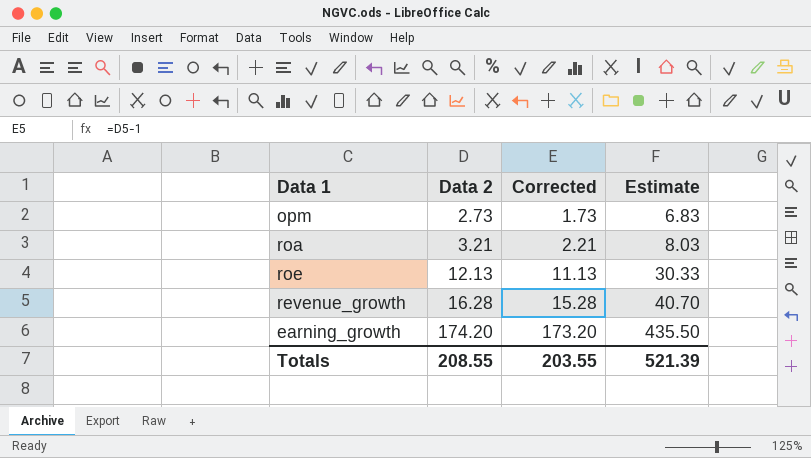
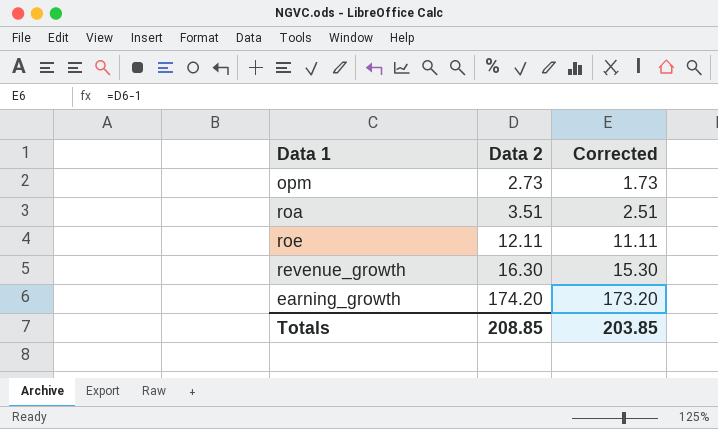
column Estimate | formula: [Data 2] * 2.5 -> none
roa | Data 2: 3.21 -> 3.51
roa | Corrected: 2.21 -> 2.51
roe | Data 2: 12.13 -> 12.11
roe | Corrected: 11.13 -> 11.11
revenue_growth | Data 2: 16.28 -> 16.30
revenue_growth | Corrected: 15.28 -> 15.30
Totals | Data 2: 208.55 -> 208.85
Totals | Corrected: 203.55 -> 203.85

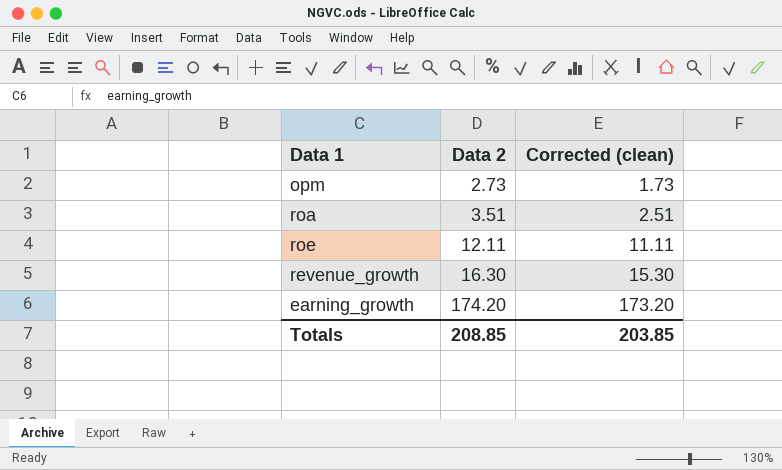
column name: Corrected -> Corrected (clean)

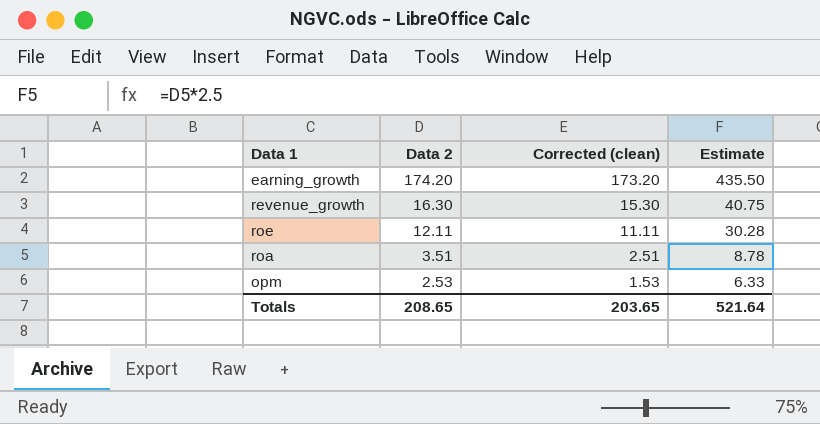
row order: Data 2 ascending -> Data 2 descending
column Estimate | formula: none -> [Data 2] * 2.5
opm | Data 2: 2.73 -> 2.53
opm | Corrected (clean): 1.73 -> 1.53
Totals | Data 2: 208.85 -> 208.65
Totals | Corrected (clean): 203.85 -> 203.65

